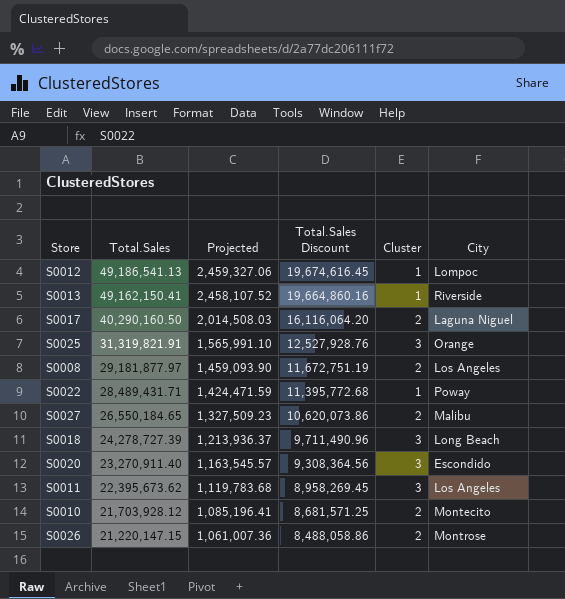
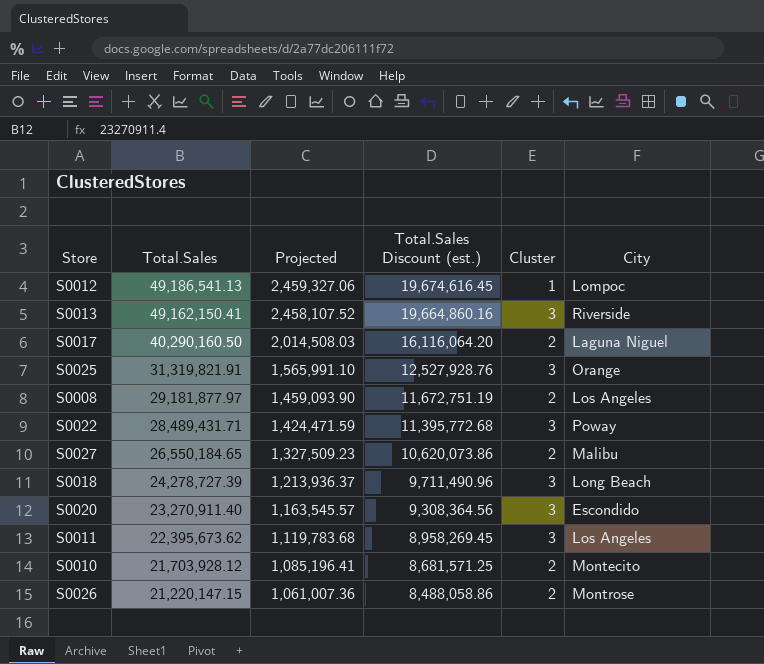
column name: Total.Sales Discount -> Total.Sales Discount (est.)
S0013 | Cluster: 1 -> 3
S0022 | Cluster: 1 -> 3

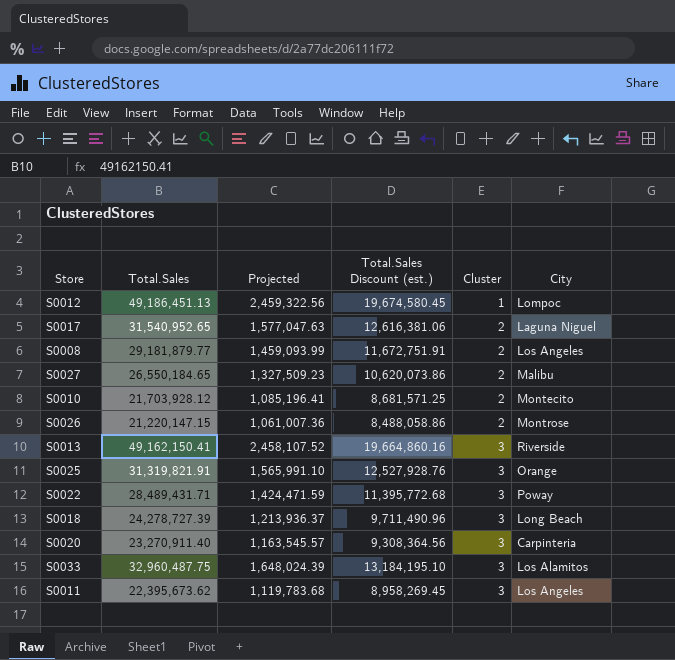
row order: Total.Sales descending -> Cluster ascending
S0012 | Total.Sales: 49,186,541.13 -> 49,186,451.13
S0012 | Projected: 2,459,327.06 -> 2,459,322.56
S0012 | Total.Sales Discount (est.): 19,674,616.45 -> 19,674,580.45
S0017 | Total.Sales: 40,290,160.50 -> 31,540,952.65
S0017 | Projected: 2,014,508.03 -> 1,577,047.63
S0017 | Total.Sales Discount (est.): 16,116,064.20 -> 12,616,381.06
S0008 | Total.Sales: 29,181,877.97 -> 29,181,879.77
S0008 | Projected: 1,459,093.90 -> 1,459,093.99
S0008 | Total.Sales Discount (est.): 11,672,751.19 -> 11,672,751.91
S0020 | City: Escondido -> Carpinteria
row S0033: none -> 32,960,487.75 | 1,648,024.39 | 13,184,195.10 | 3 | Los Alamitos

